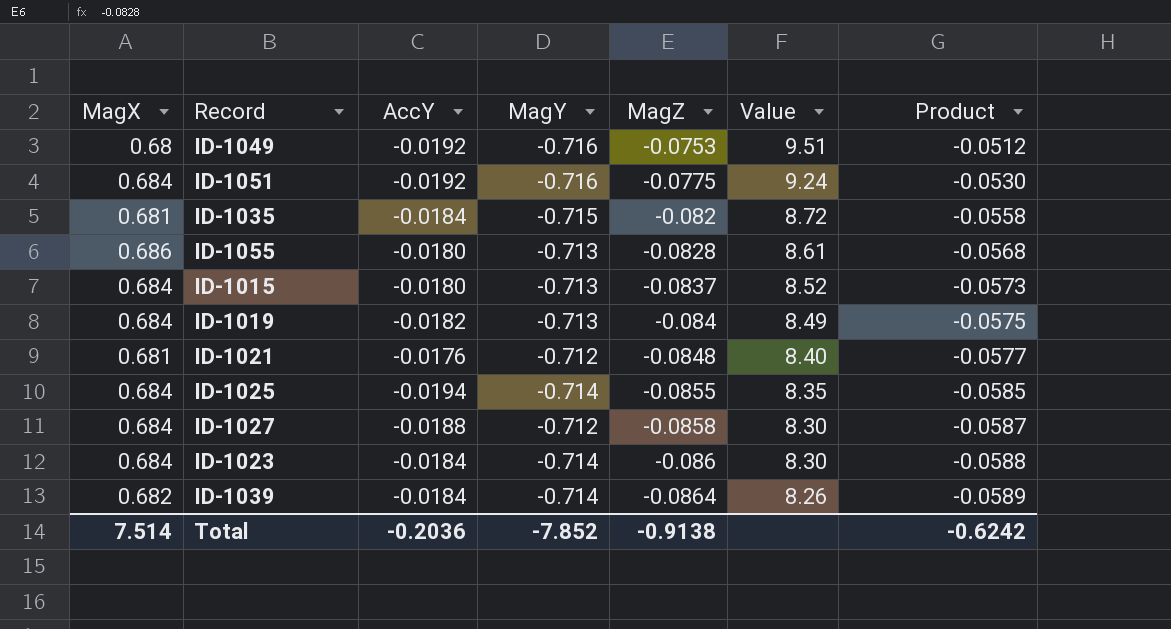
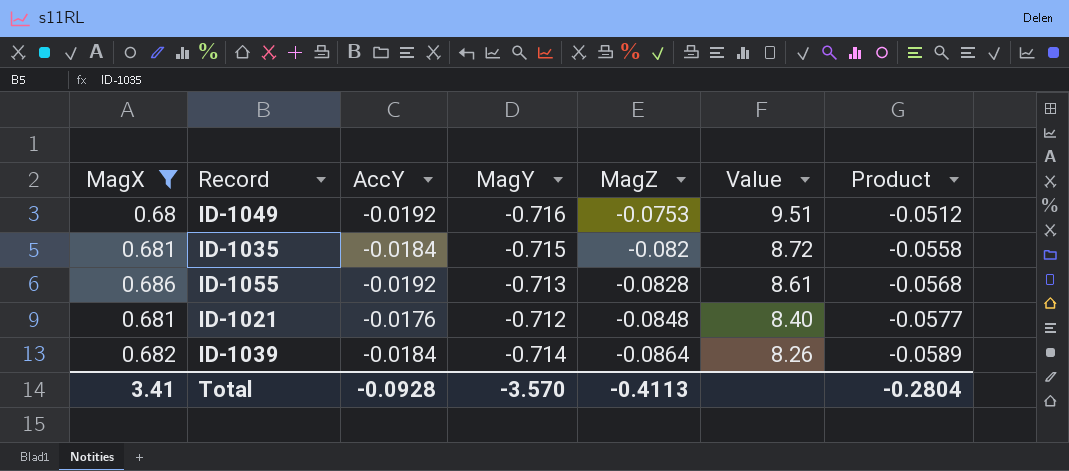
filter: none -> MagX != 0.684
ID-1055 | AccY: -0.0180 -> -0.0192
Total | MagX: 7.514 -> 3.41
Total | AccY: -0.2036 -> -0.0928
Total | MagY: -7.852 -> -3.570
Total | MagZ: -0.9138 -> -0.4113
Total | Product: -0.6242 -> -0.2804

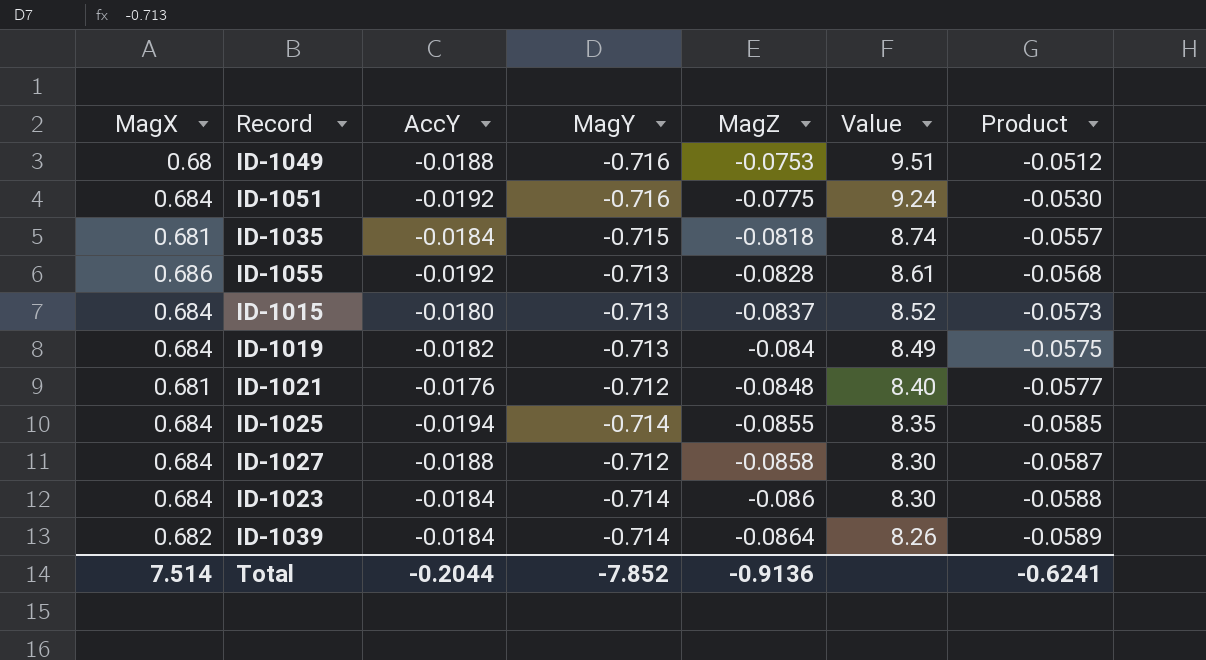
filter: MagX != 0.684 -> none
ID-1049 | AccY: -0.0192 -> -0.0188
ID-1035 | MagZ: -0.082 -> -0.0818
ID-1035 | Value: 8.72 -> 8.74
ID-1035 | Product: -0.0558 -> -0.0557
Total | MagX: 3.41 -> 7.514
Total | AccY: -0.0928 -> -0.2044
Total | MagY: -3.570 -> -7.852
Total | MagZ: -0.4113 -> -0.9136
Total | Product: -0.2804 -> -0.6241

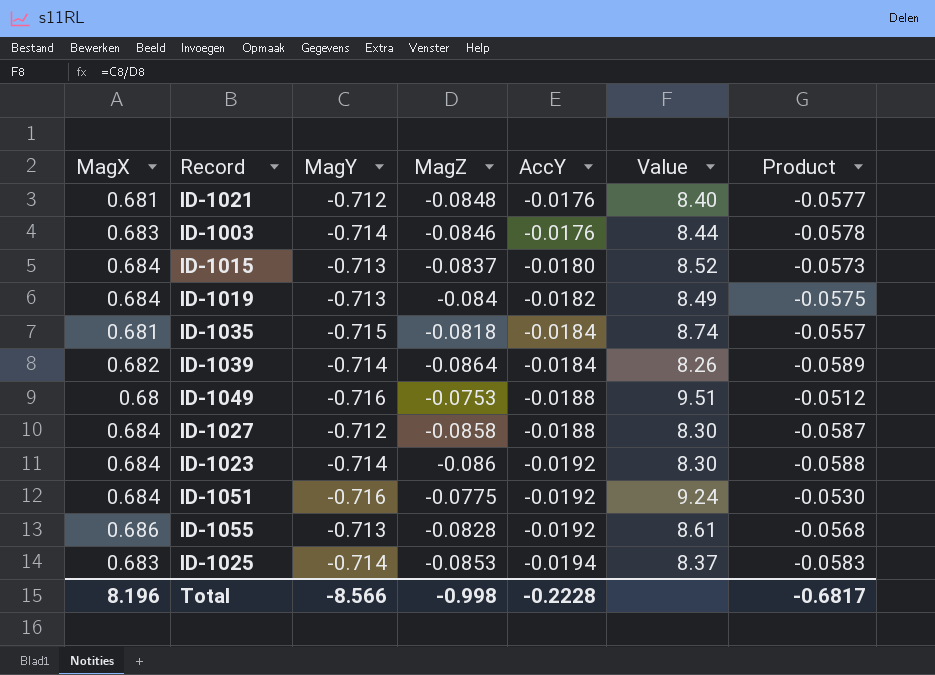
row order: MagZ descending -> AccY descending
column AccY | position: 3 -> 5
row ID-1003: none -> 0.683 | -0.714 | -0.0846 | -0.0176 | 8.44 | -0.0578
ID-1023 | AccY: -0.0184 -> -0.0192
ID-1025 | MagX: 0.684 -> 0.683
ID-1025 | MagZ: -0.0855 -> -0.0853
ID-1025 | Value: 8.35 -> 8.37
ID-1025 | Product: -0.0585 -> -0.0583
Total | MagX: 7.514 -> 8.196
Total | MagY: -7.852 -> -8.566
Total | MagZ: -0.9136 -> -0.998
Total | AccY: -0.2044 -> -0.2228
Total | Product: -0.6241 -> -0.6817

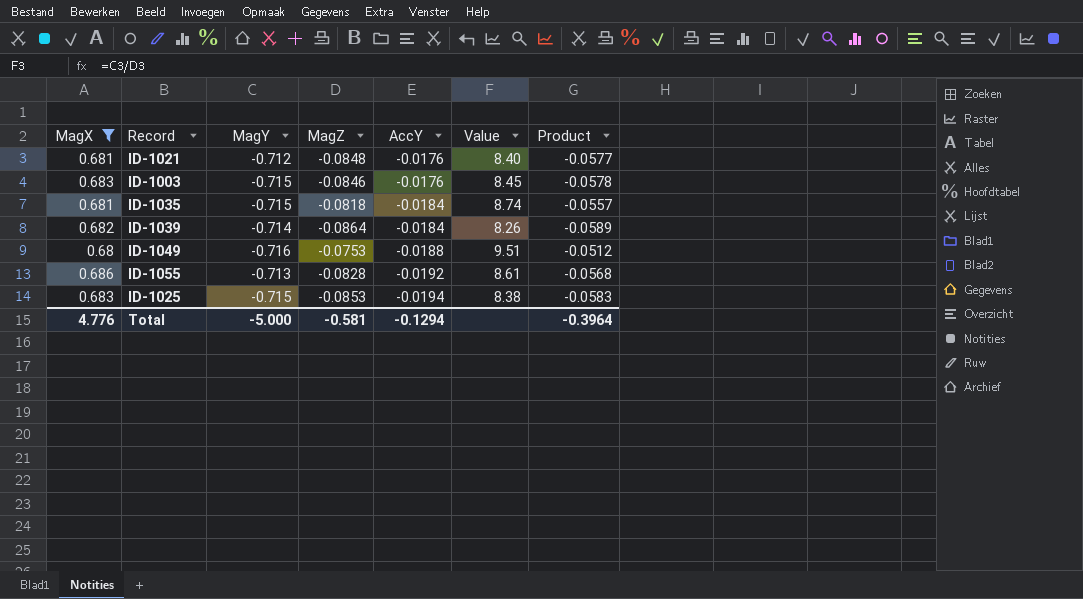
filter: none -> MagX != 0.684
ID-1003 | MagY: -0.714 -> -0.715
ID-1003 | Value: 8.44 -> 8.45
ID-1025 | MagY: -0.714 -> -0.715
ID-1025 | Value: 8.37 -> 8.38
Total | MagX: 8.196 -> 4.776
Total | MagY: -8.566 -> -5.000
Total | MagZ: -0.998 -> -0.581
Total | AccY: -0.2228 -> -0.1294
Total | Product: -0.6817 -> -0.3964

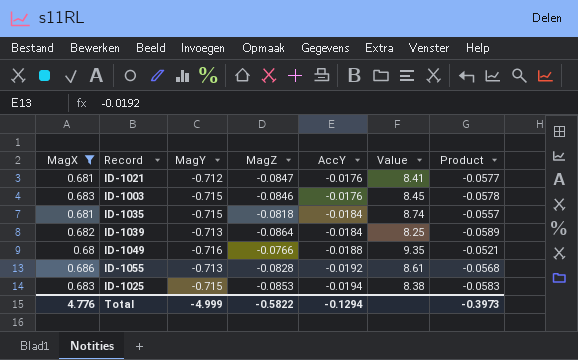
ID-1021 | MagZ: -0.0848 -> -0.0847
ID-1021 | Value: 8.40 -> 8.41
ID-1039 | MagY: -0.714 -> -0.713
ID-1039 | Value: 8.26 -> 8.25
ID-1049 | MagZ: -0.0753 -> -0.0766
ID-1049 | Value: 9.51 -> 9.35
ID-1049 | Product: -0.0512 -> -0.0521
Total | MagY: -5.000 -> -4.999
Total | MagZ: -0.581 -> -0.5822
Total | Product: -0.3964 -> -0.3973

